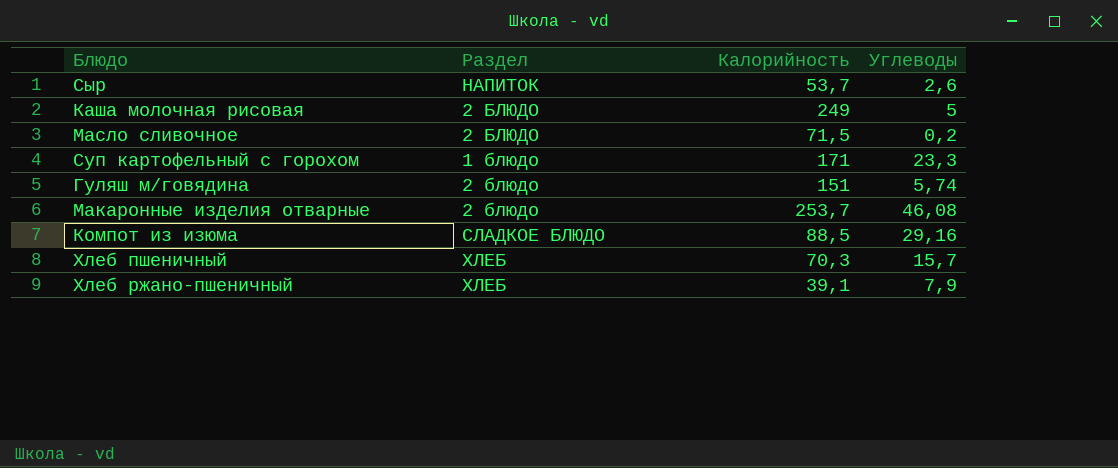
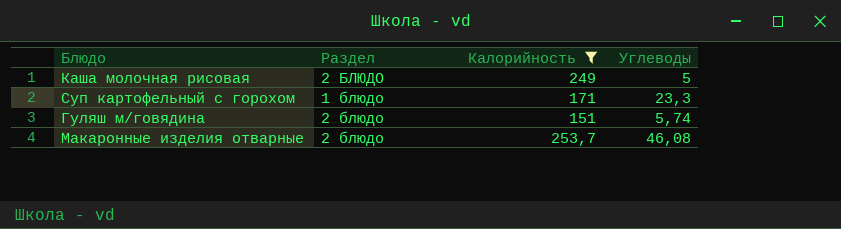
filter: none -> Калорийность >= 151

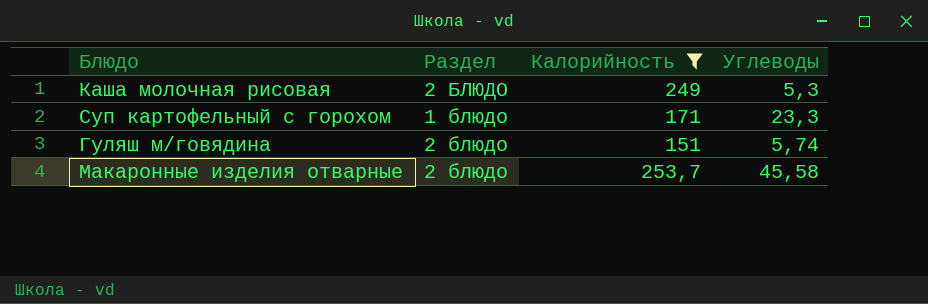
Каша молочная рисовая | Углеводы: 5 -> 5,3
Макаронные изделия отварные | Углеводы: 46,08 -> 45,58

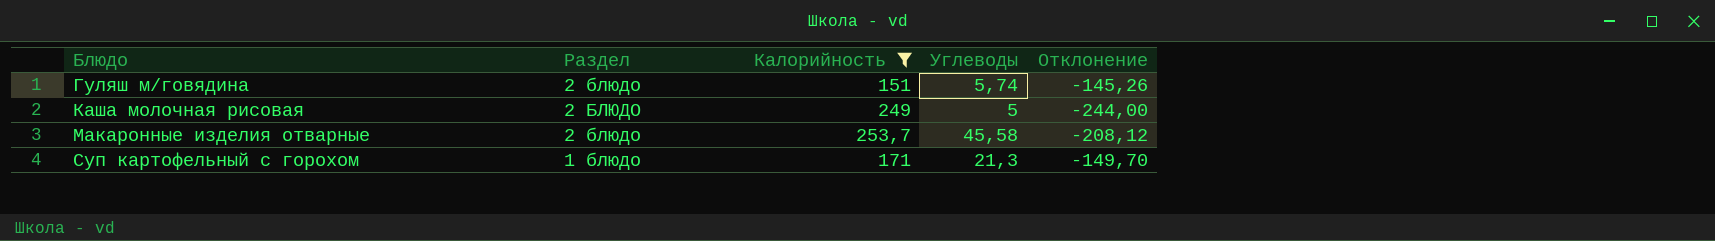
row order: none -> Блюдо ascending
column Отклонение | formula: none -> [Углеводы] - [Калорийность]
Каша молочная рисовая | Углеводы: 5,3 -> 5
Суп картофельный с горохом | Углеводы: 23,3 -> 21,3

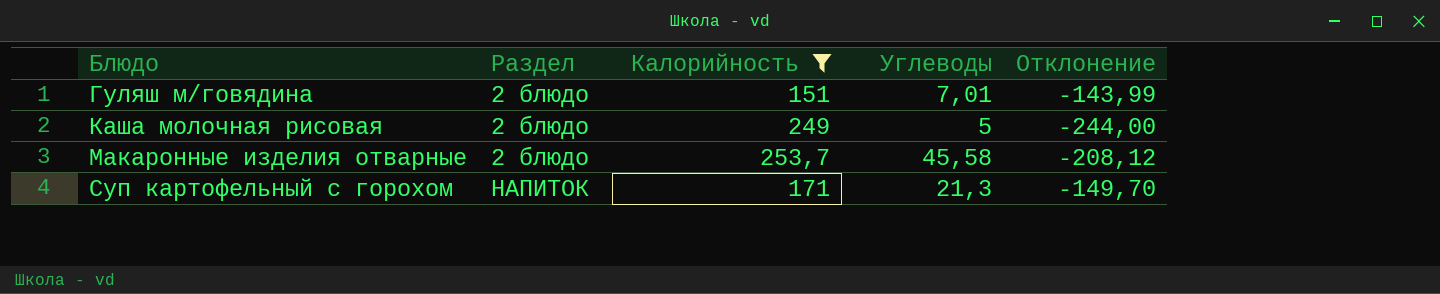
Гуляш м/говядина | Углеводы: 5,74 -> 7,01
Гуляш м/говядина | Отклонение: -145,26 -> -143,99
Каша молочная рисовая | Раздел: 2 БЛЮДО -> 2 блюдо
Суп картофельный с горохом | Раздел: 1 блюдо -> НАПИТОК

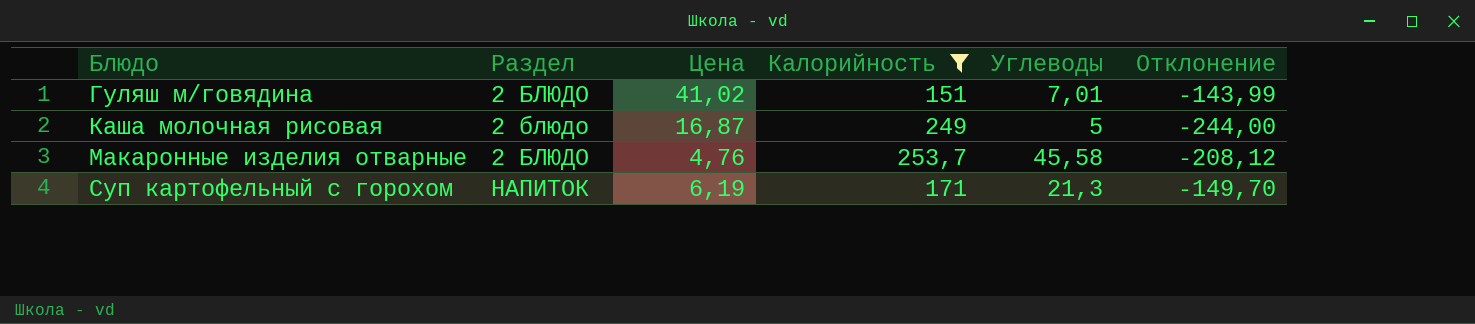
column Цена | position: none -> 3
Гуляш м/говядина | Раздел: 2 блюдо -> 2 БЛЮДО
Макаронные изделия отварные | Раздел: 2 блюдо -> 2 БЛЮДО

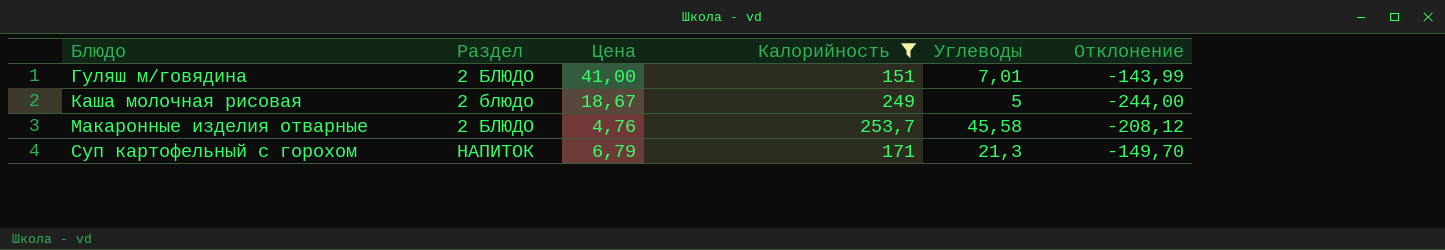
Гуляш м/говядина | Цена: 41,02 -> 41,00
Каша молочная рисовая | Цена: 16,87 -> 18,67
Суп картофельный с горохом | Цена: 6,19 -> 6,79

